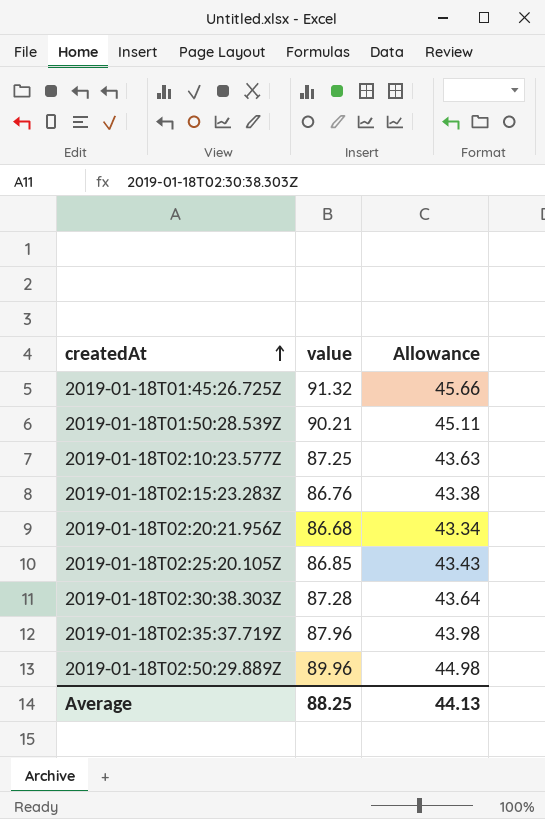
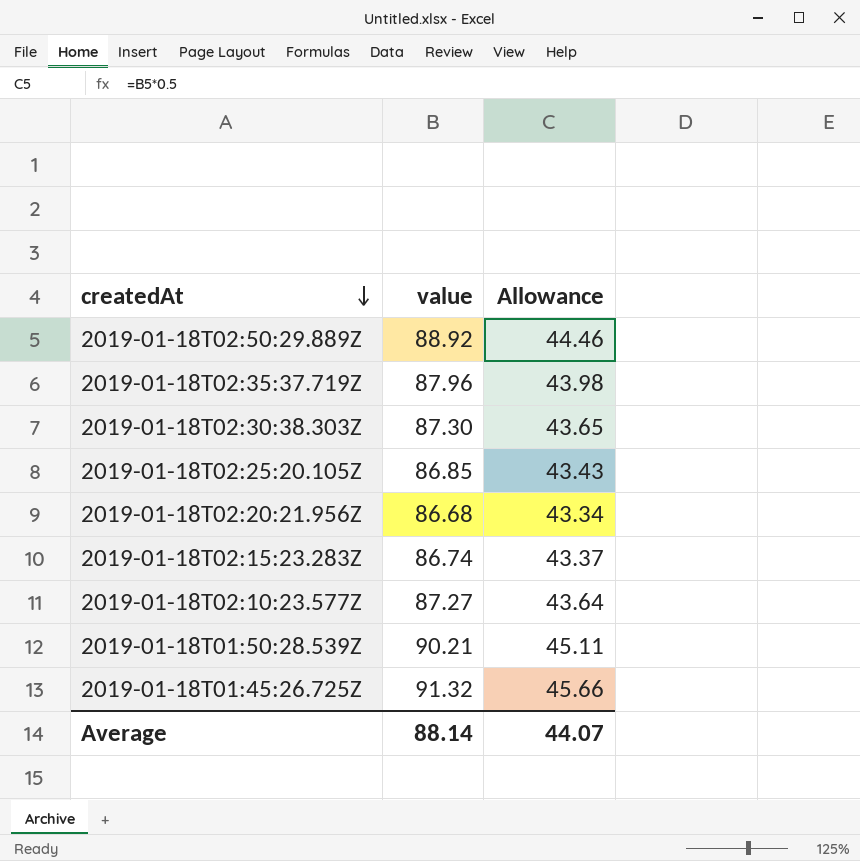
row order: createdAt ascending -> createdAt descending
2019-01-18T02:50:29.889Z | value: 89.96 -> 88.92
2019-01-18T02:50:29.889Z | Allowance: 44.98 -> 44.46
2019-01-18T02:30:38.303Z | value: 87.28 -> 87.30
2019-01-18T02:30:38.303Z | Allowance: 43.64 -> 43.65
2019-01-18T02:15:23.283Z | value: 86.76 -> 86.74
2019-01-18T02:15:23.283Z | Allowance: 43.38 -> 43.37
2019-01-18T02:10:23.577Z | value: 87.25 -> 87.27
2019-01-18T02:10:23.577Z | Allowance: 43.63 -> 43.64
Average | value: 88.25 -> 88.14
Average | Allowance: 44.13 -> 44.07

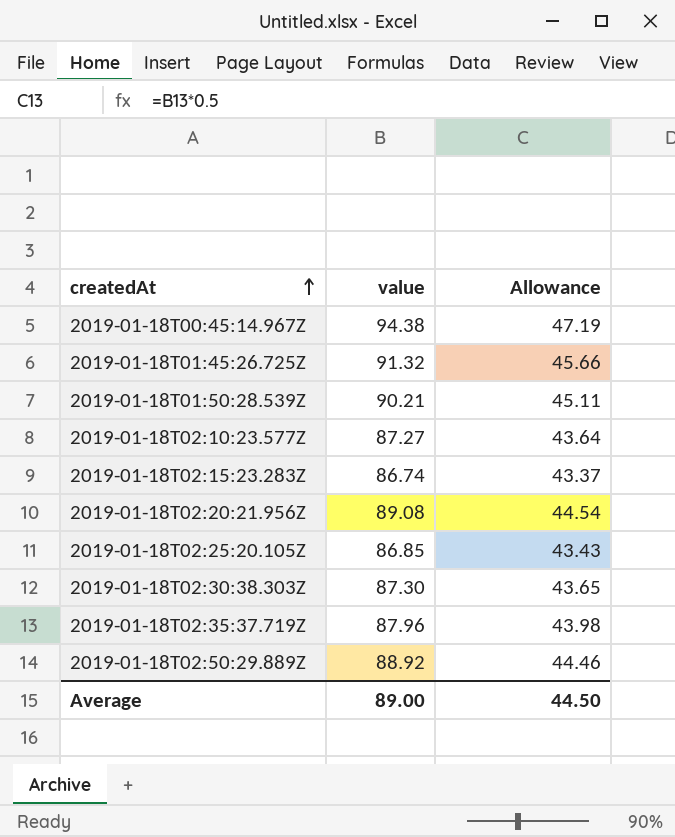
row order: createdAt descending -> createdAt ascending
row 2019-01-18T00:45:14.967Z: none -> 94.38 | 47.19
2019-01-18T02:20:21.956Z | value: 86.68 -> 89.08
2019-01-18T02:20:21.956Z | Allowance: 43.34 -> 44.54
Average | value: 88.14 -> 89.00
Average | Allowance: 44.07 -> 44.50

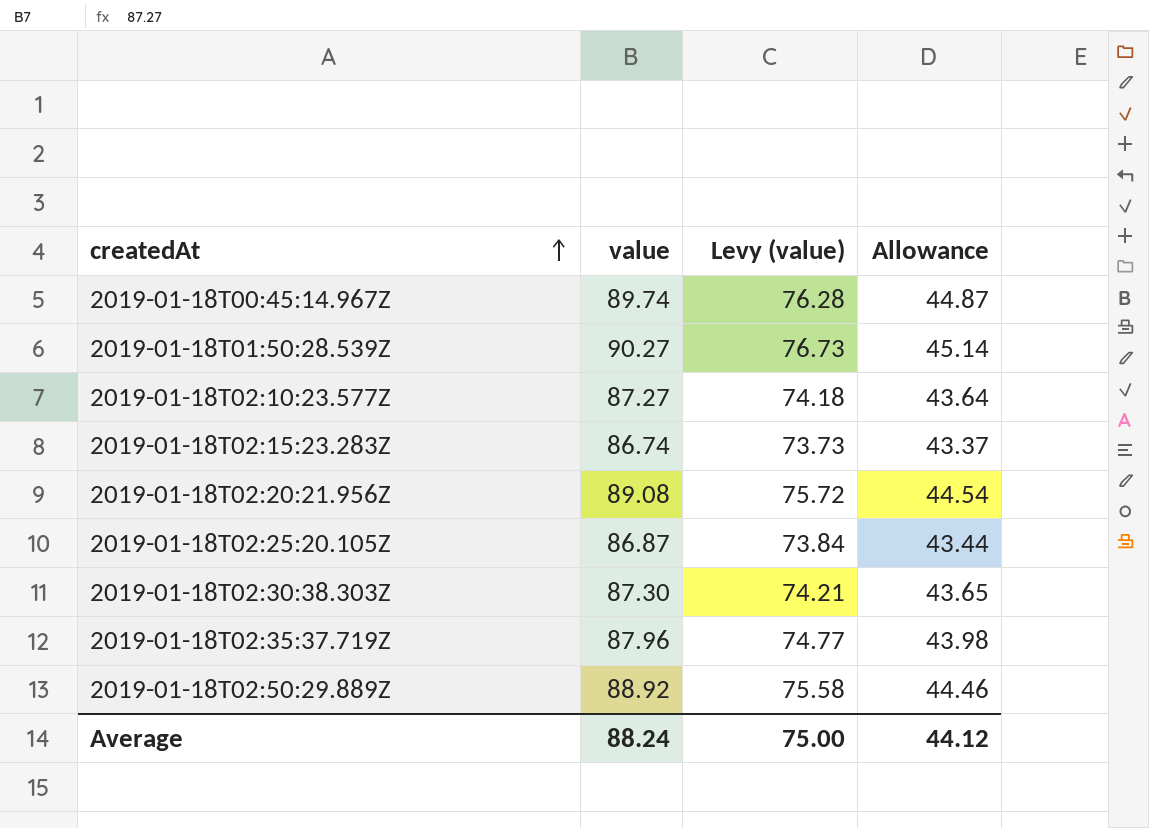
column Levy (value) | formula: none -> [value] * 0.85
row 2019-01-18T01:45:26.725Z: 91.32 | 45.66 -> none
2019-01-18T00:45:14.967Z | value: 94.38 -> 89.74
2019-01-18T00:45:14.967Z | Allowance: 47.19 -> 44.87
2019-01-18T01:50:28.539Z | value: 90.21 -> 90.27
2019-01-18T01:50:28.539Z | Allowance: 45.11 -> 45.14
2019-01-18T02:25:20.105Z | value: 86.85 -> 86.87
2019-01-18T02:25:20.105Z | Allowance: 43.43 -> 43.44
Average | value: 89.00 -> 88.24
Average | Allowance: 44.50 -> 44.12

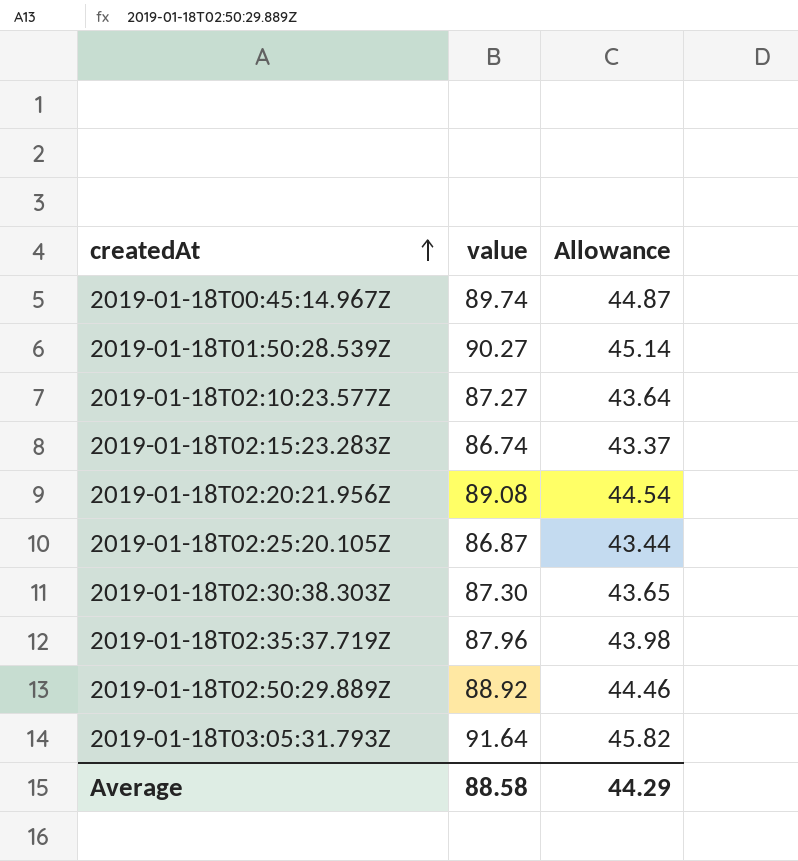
column Levy (value) | formula: [value] * 0.85 -> none
row 2019-01-18T03:05:31.793Z: none -> 91.64 | 45.82
Average | value: 88.24 -> 88.58
Average | Allowance: 44.12 -> 44.29

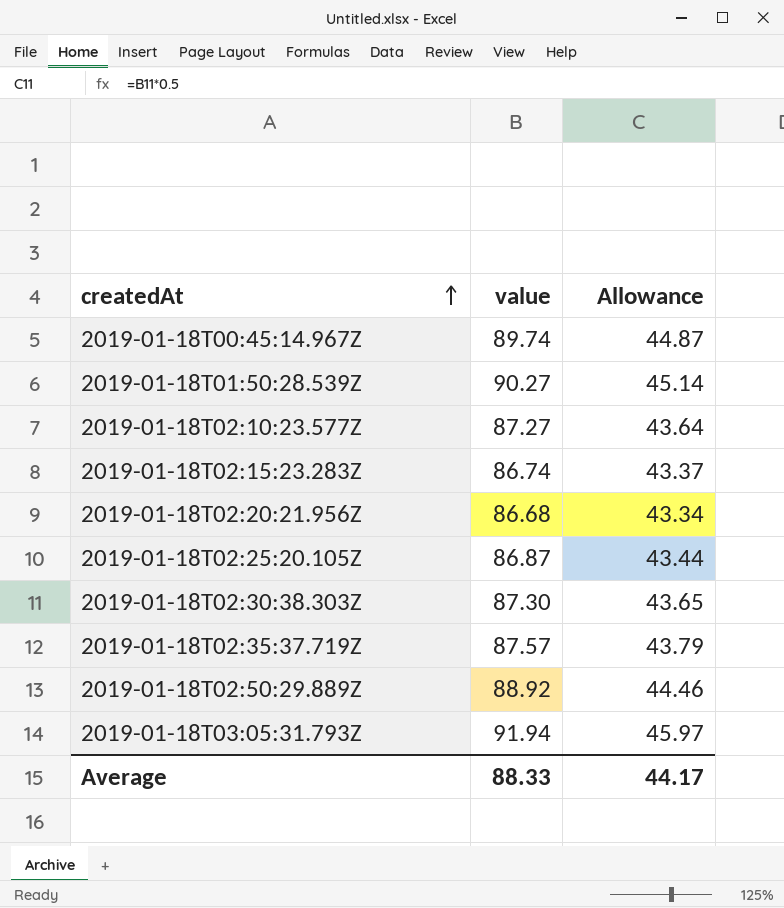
2019-01-18T02:20:21.956Z | value: 89.08 -> 86.68
2019-01-18T02:20:21.956Z | Allowance: 44.54 -> 43.34
2019-01-18T02:35:37.719Z | value: 87.96 -> 87.57
2019-01-18T02:35:37.719Z | Allowance: 43.98 -> 43.79
2019-01-18T03:05:31.793Z | value: 91.64 -> 91.94
2019-01-18T03:05:31.793Z | Allowance: 45.82 -> 45.97
Average | value: 88.58 -> 88.33
Average | Allowance: 44.29 -> 44.17

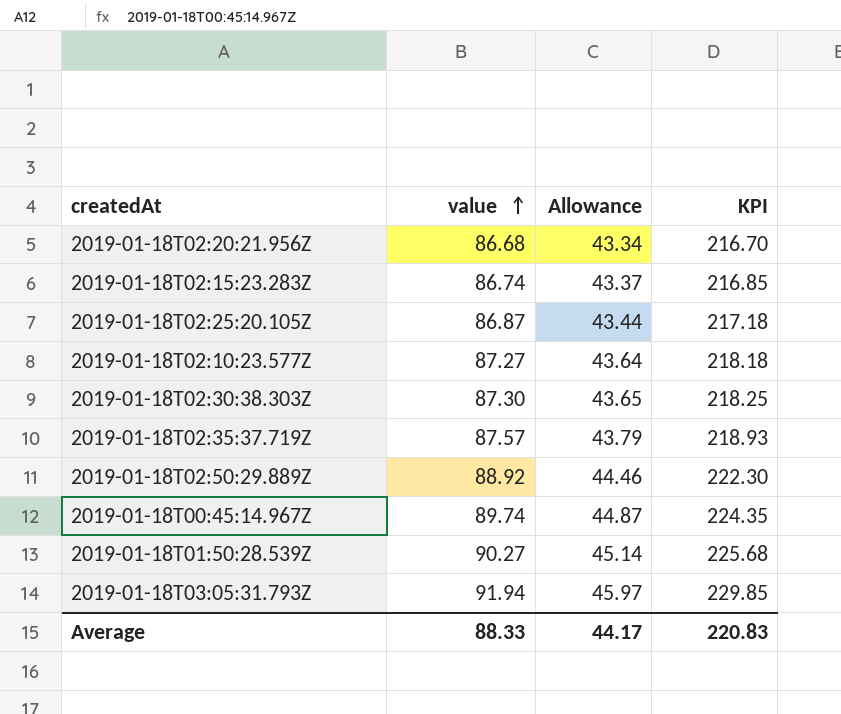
row order: createdAt ascending -> value ascending
column KPI | formula: none -> [value] * 2.5

